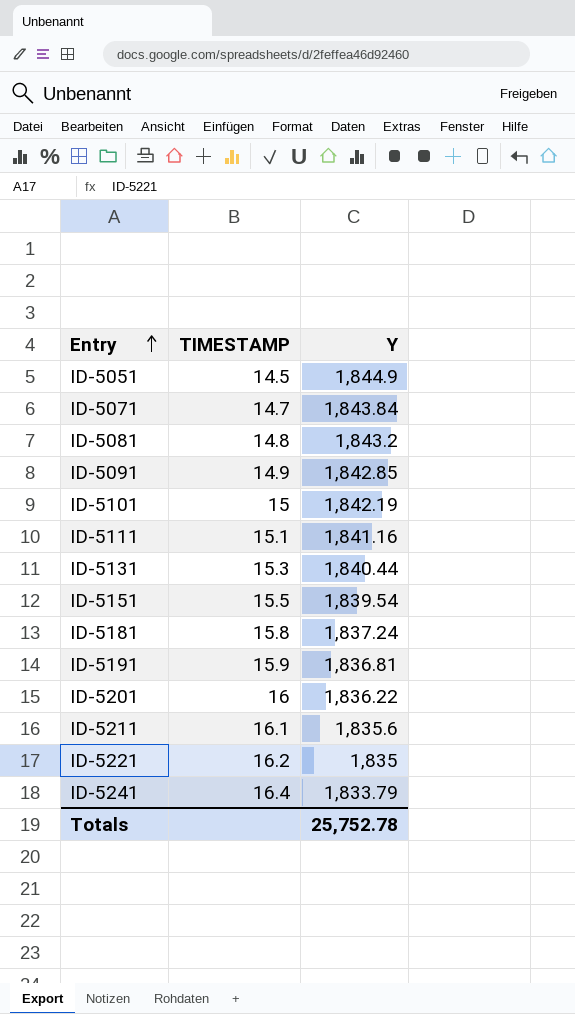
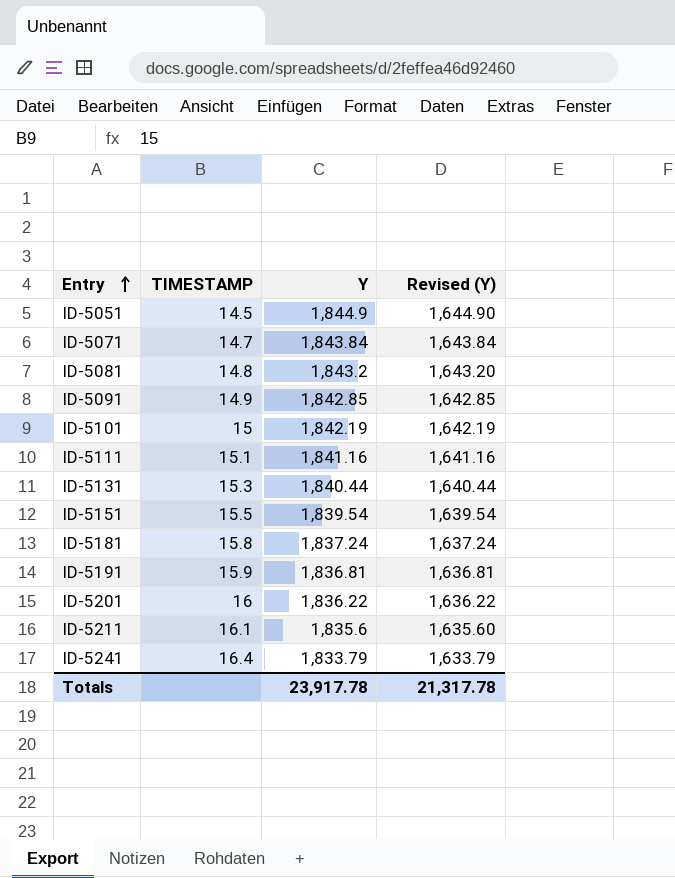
column Revised (Y) | formula: none -> [Y] - 200
row ID-5221: 16.2 | 1,835 -> none
Totals | Y: 25,752.78 -> 23,917.78

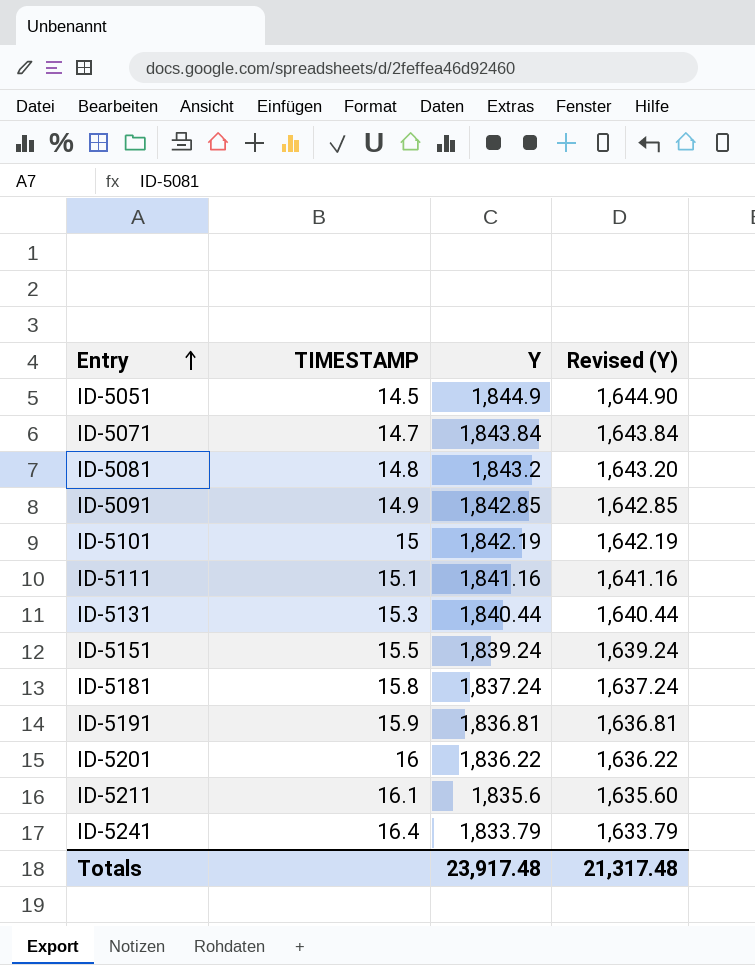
ID-5151 | Y: 1,839.54 -> 1,839.24
ID-5151 | Revised (Y): 1,639.54 -> 1,639.24
Totals | Y: 23,917.78 -> 23,917.48
Totals | Revised (Y): 21,317.78 -> 21,317.48

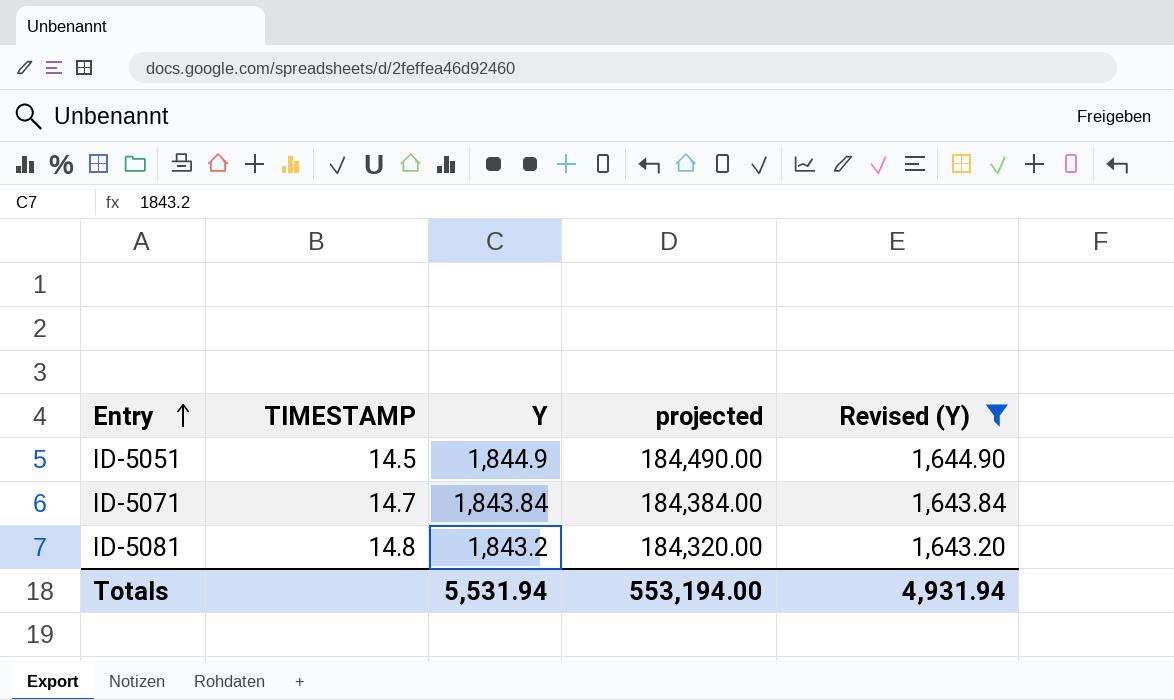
filter: none -> Revised (Y) >= 1,643.20
column projected | formula: none -> [Y] * 100
Totals | Y: 23,917.48 -> 5,531.94
Totals | Revised (Y): 21,317.48 -> 4,931.94

